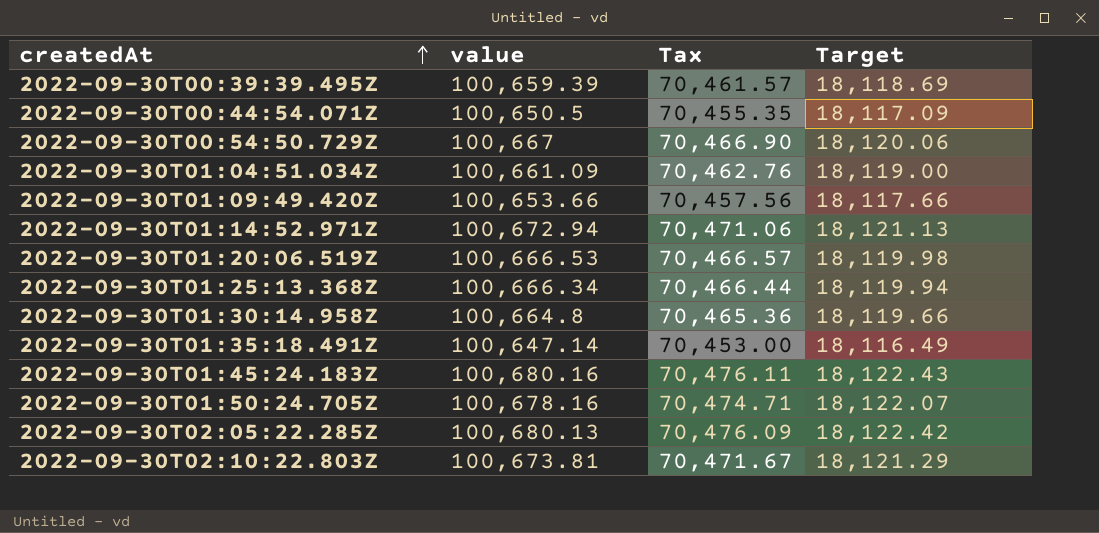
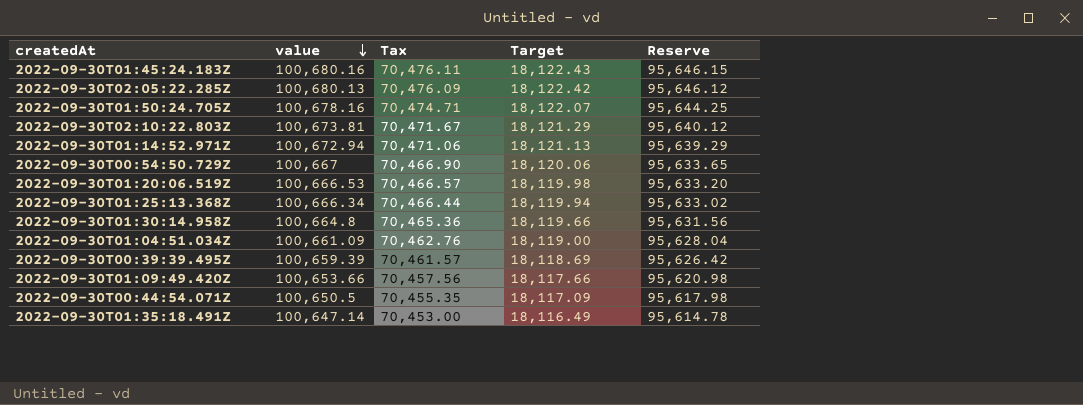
row order: createdAt ascending -> value descending
column Reserve | formula: none -> [value] * 0.95

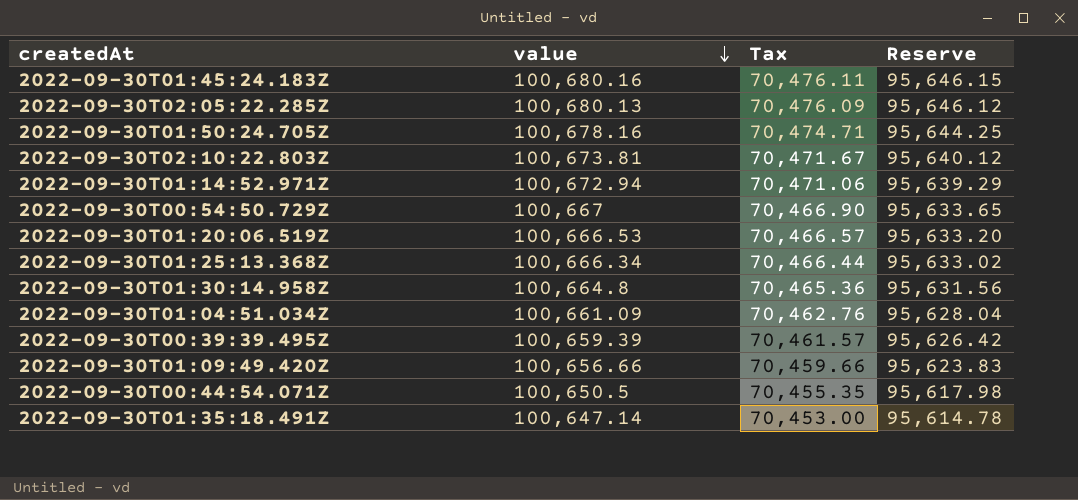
column Target | formula: [value] * 0.18 -> none
2022-09-30T01:09:49.420Z | value: 100,653.66 -> 100,656.66
2022-09-30T01:09:49.420Z | Tax: 70,457.56 -> 70,459.66
2022-09-30T01:09:49.420Z | Reserve: 95,620.98 -> 95,623.83

